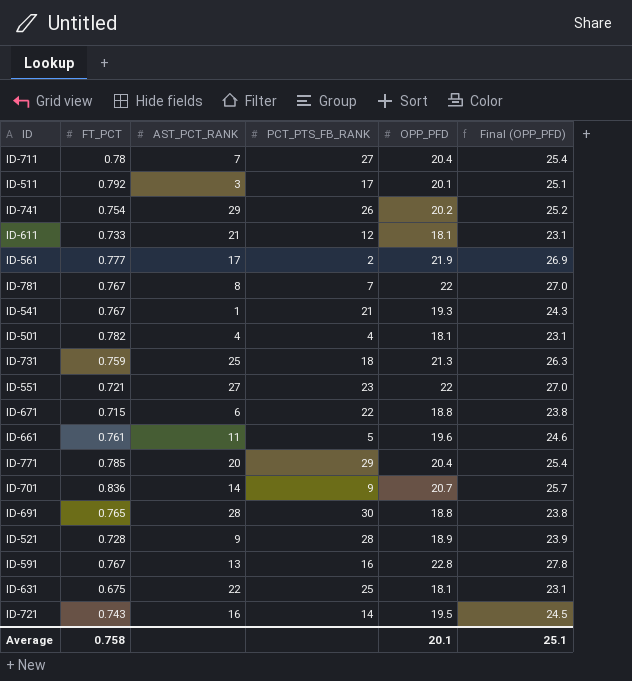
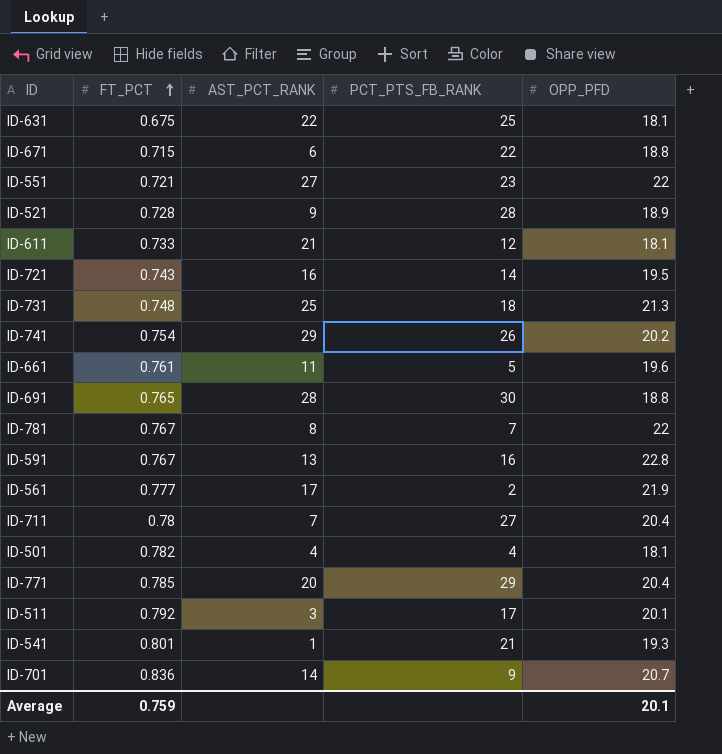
row order: none -> FT_PCT ascending
column Final (OPP_PFD) | formula: [OPP_PFD] + 5 -> none
ID-731 | FT_PCT: 0.759 -> 0.748
ID-541 | FT_PCT: 0.767 -> 0.801
Average | FT_PCT: 0.758 -> 0.759

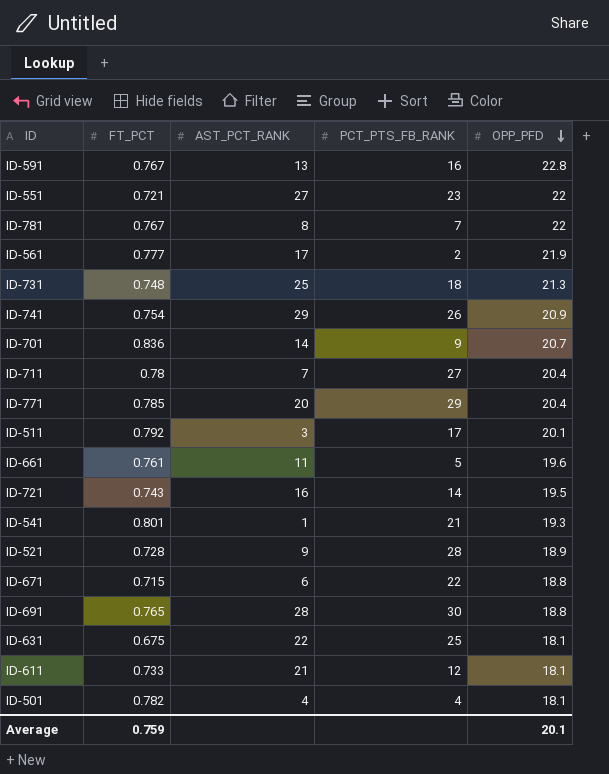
row order: FT_PCT ascending -> OPP_PFD descending
ID-741 | OPP_PFD: 20.2 -> 20.9

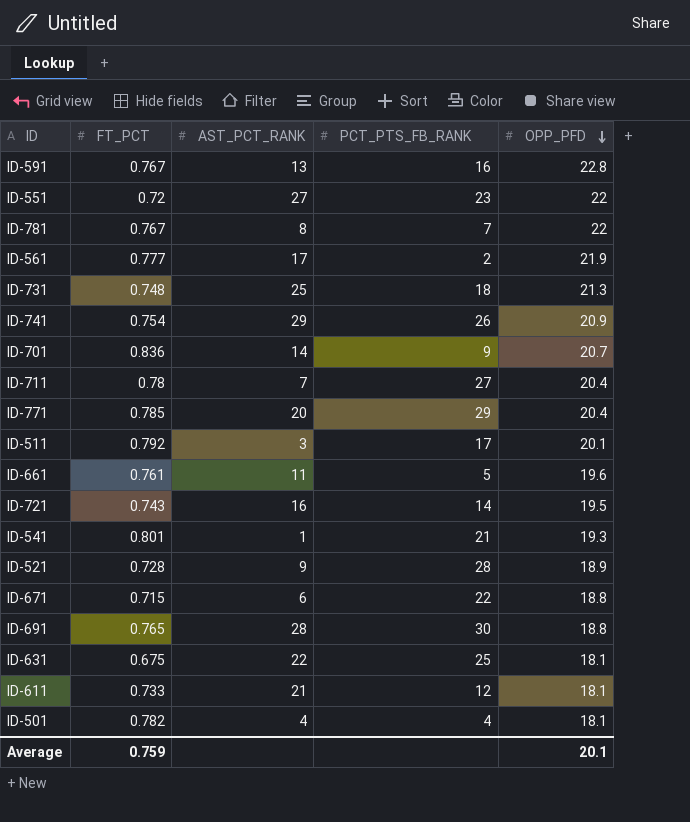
ID-551 | FT_PCT: 0.721 -> 0.72

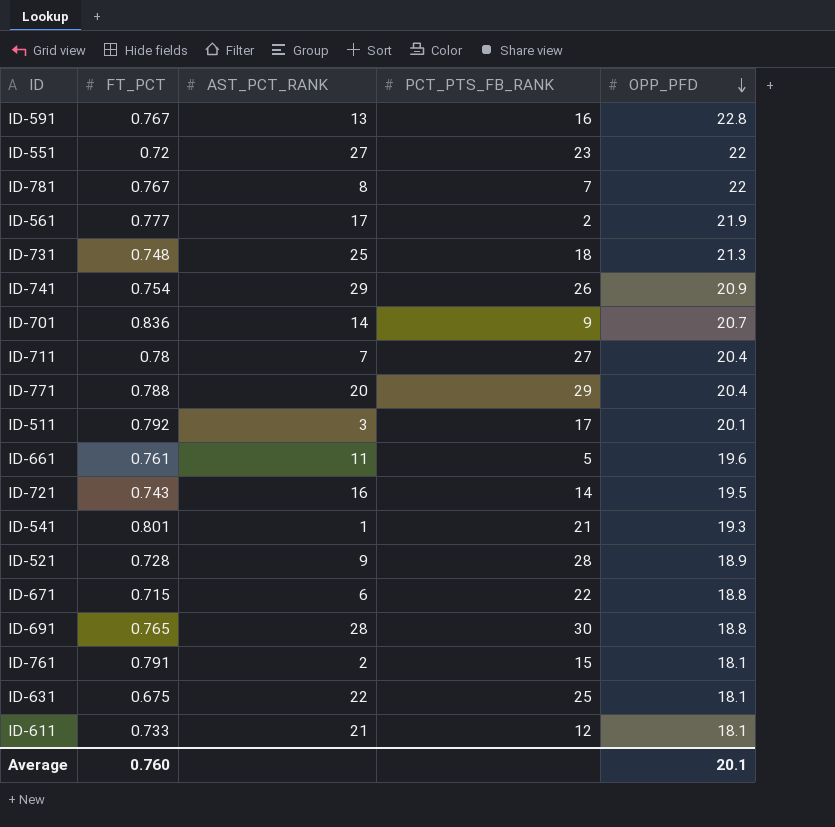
row ID-501: 0.782 | 4 | 4 | 18.1 -> none
ID-771 | FT_PCT: 0.785 -> 0.788
row ID-761: none -> 0.791 | 2 | 15 | 18.1
Average | FT_PCT: 0.759 -> 0.760

